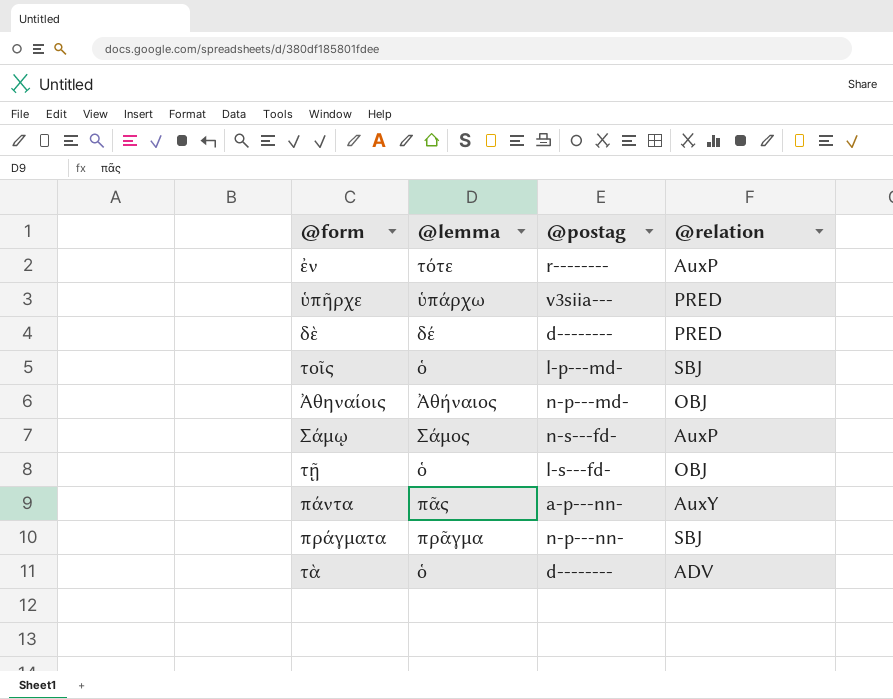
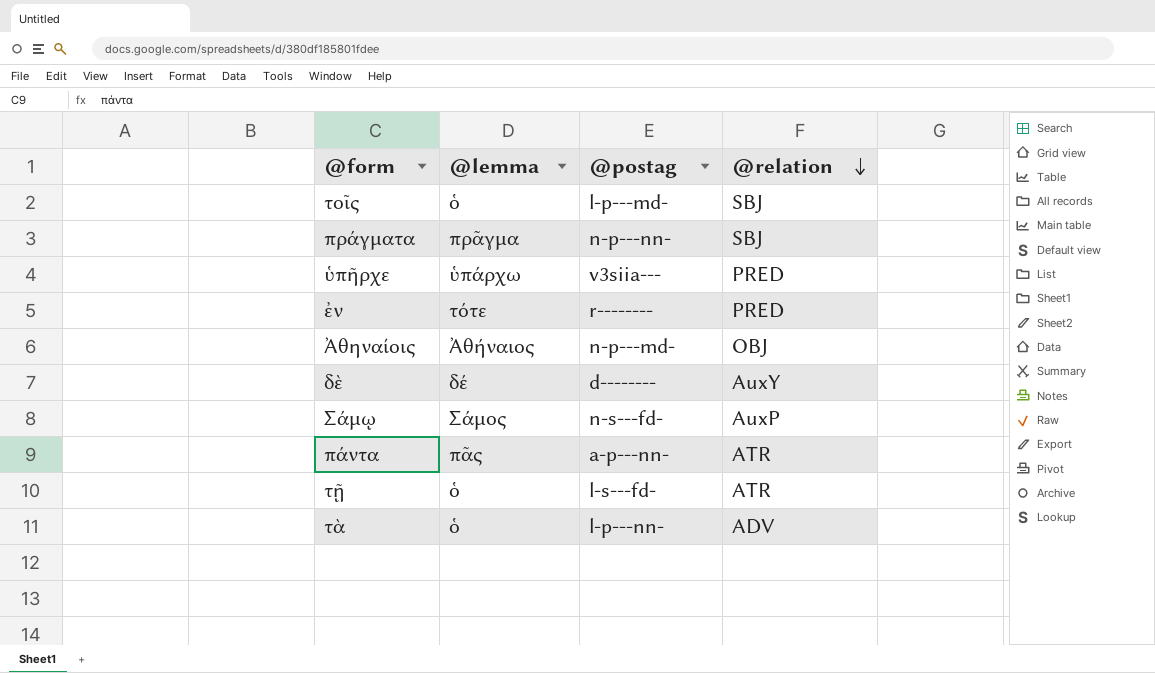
row order: none -> @relation descending
ἐν | @relation: AuxP -> PRED
δὲ | @relation: PRED -> AuxY
πάντα | @relation: AuxY -> ATR
τῇ | @relation: OBJ -> ATR
τὰ | @postag: d-------- -> l-p---nn-

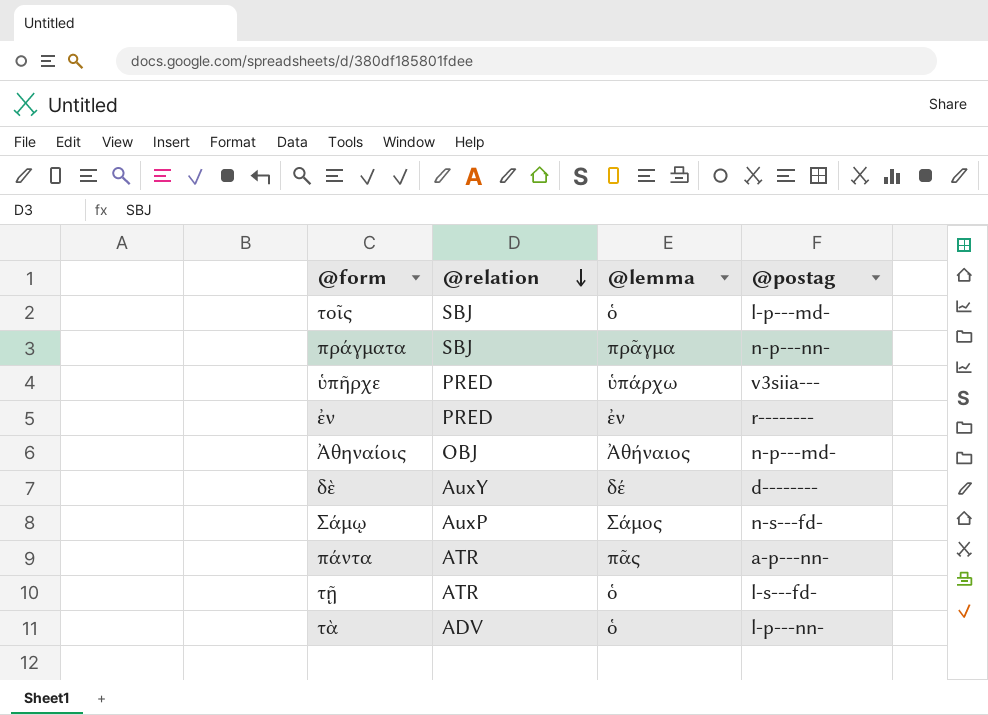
column @relation | position: 4 -> 2
ἐν | @lemma: τότε -> ἐν

